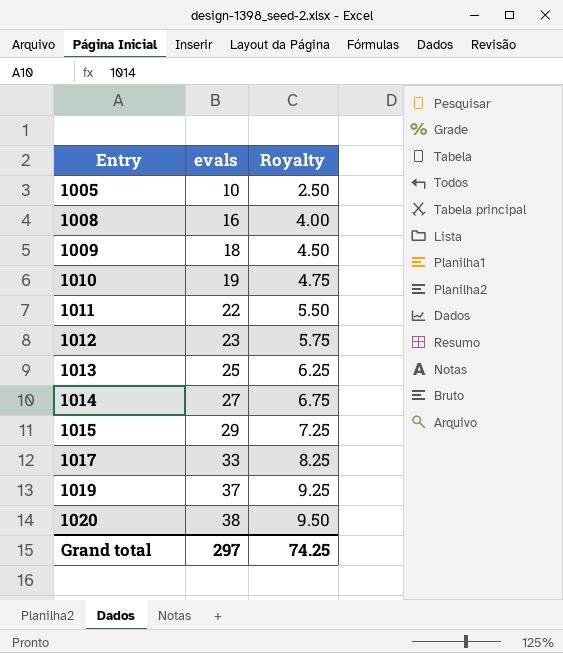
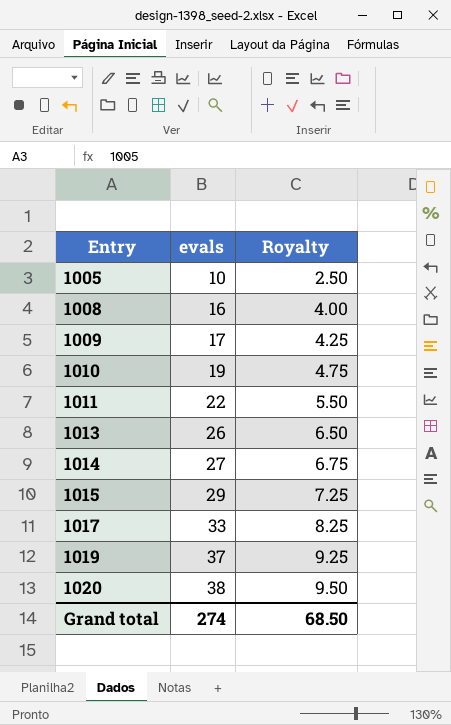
row 1012: 23 | 5.75 -> none
1009 | evals: 18 -> 17
1009 | Royalty: 4.50 -> 4.25
1013 | evals: 25 -> 26
1013 | Royalty: 6.25 -> 6.50
Grand total | evals: 297 -> 274
Grand total | Royalty: 74.25 -> 68.50

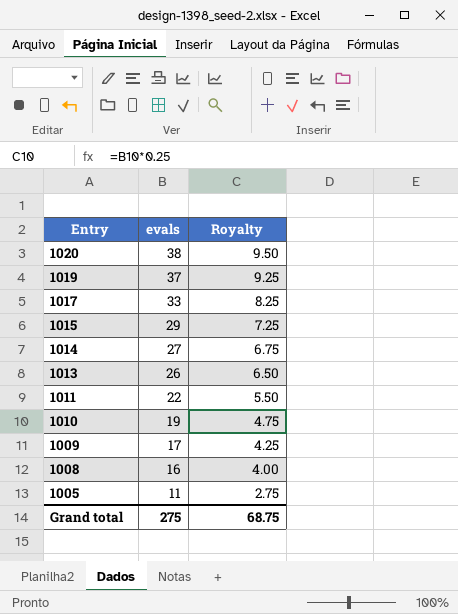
row order: Entry ascending -> Entry descending
1005 | evals: 10 -> 11
1005 | Royalty: 2.50 -> 2.75
Grand total | evals: 274 -> 275
Grand total | Royalty: 68.50 -> 68.75

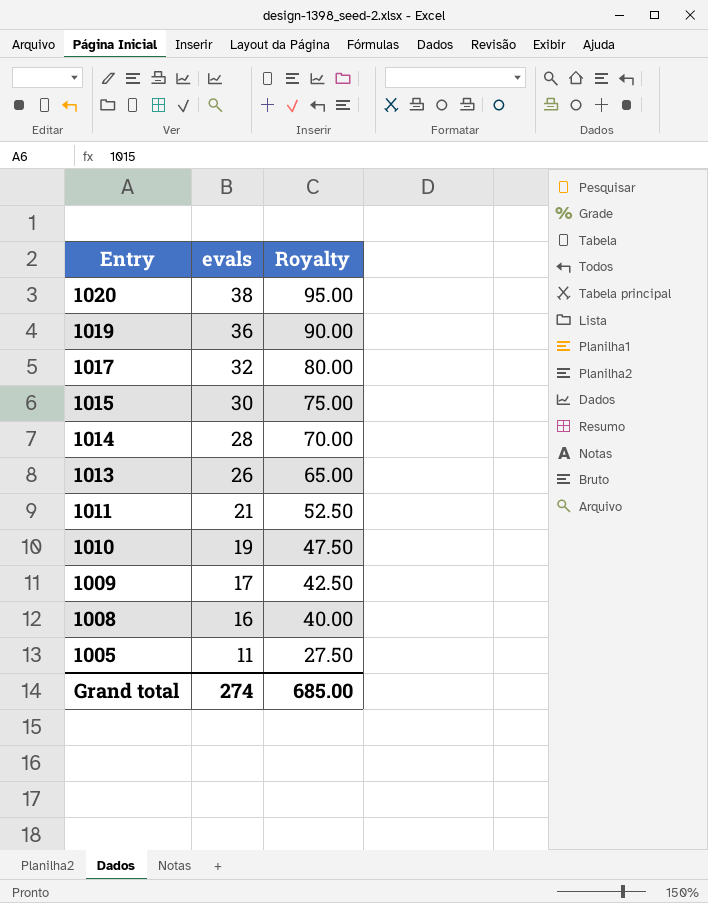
column Royalty | formula: [evals] * 0.25 -> [evals] * 2.5
1019 | evals: 37 -> 36
1017 | evals: 33 -> 32
1015 | evals: 29 -> 30
1014 | evals: 27 -> 28
1011 | evals: 22 -> 21
Grand total | evals: 275 -> 274
Grand total | Royalty: 68.75 -> 685.00

